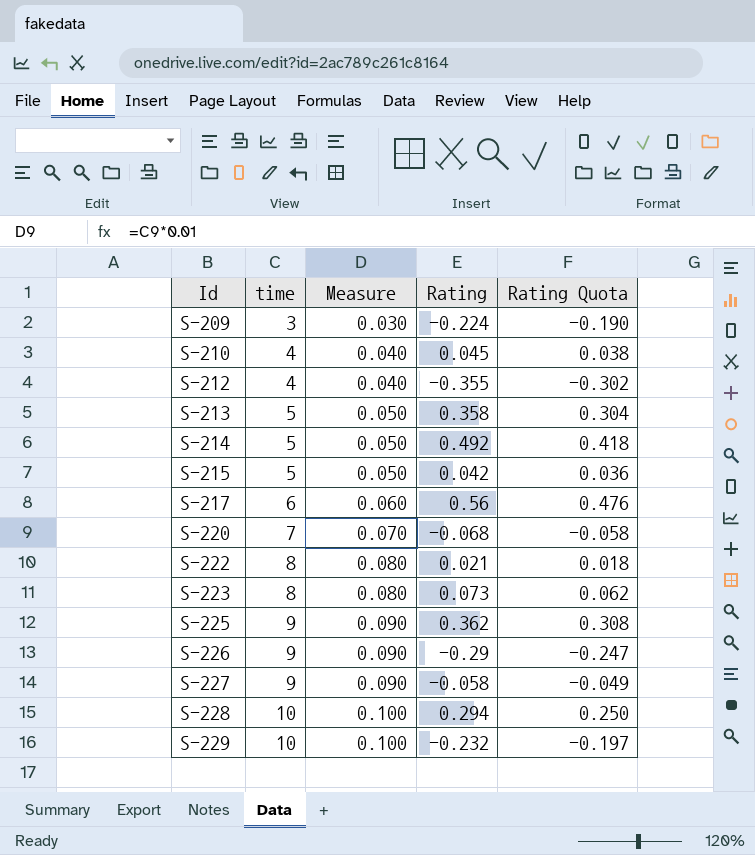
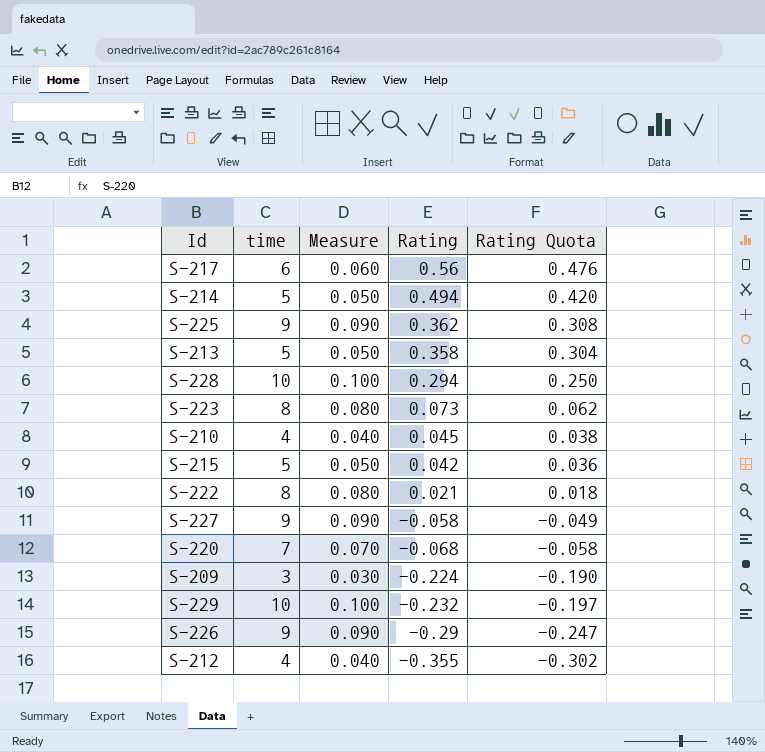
row order: Id ascending -> Rating descending
S-214 | Rating: 0.492 -> 0.494
S-214 | Rating Quota: 0.418 -> 0.420

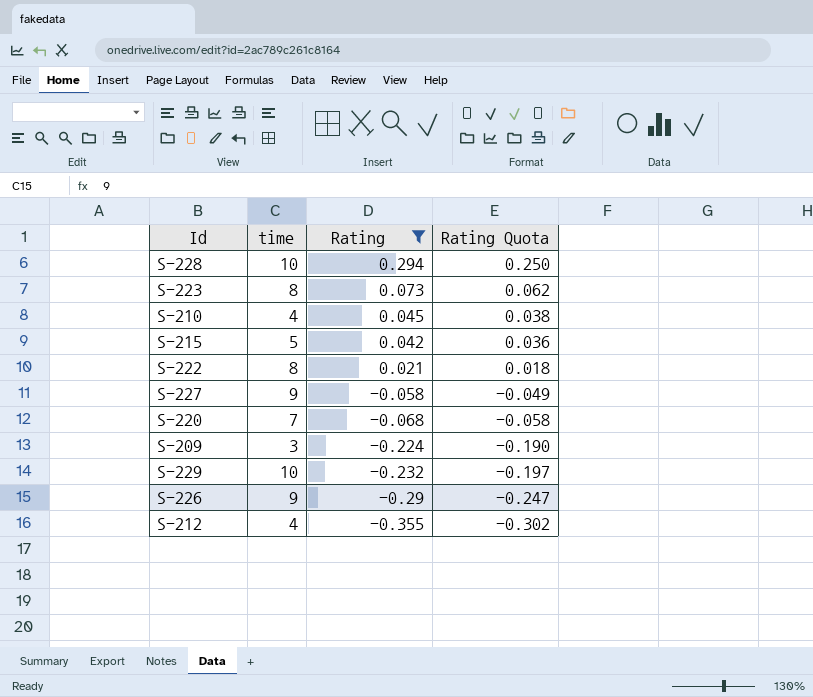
filter: none -> Rating <= 0.294
column Measure | formula: [time] * 0.01 -> none

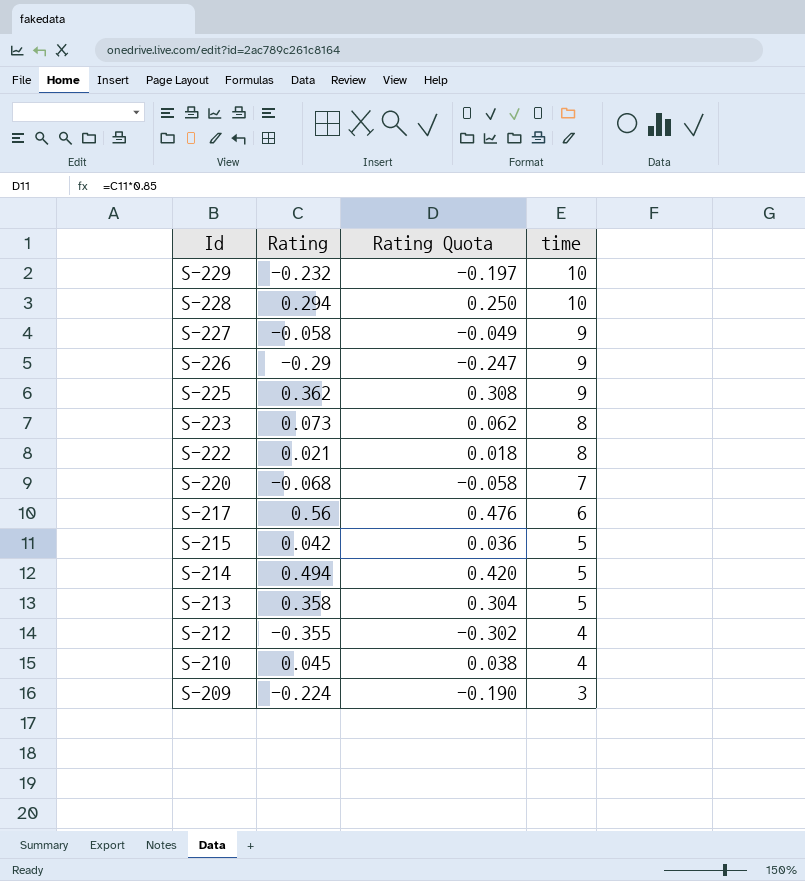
filter: Rating <= 0.294 -> none
row order: Rating descending -> Id descending
column time | position: 2 -> 4

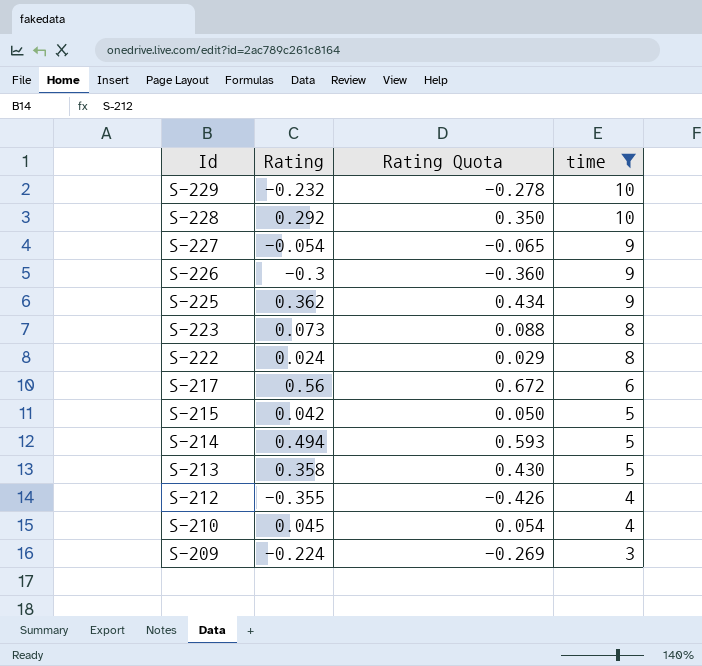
filter: none -> time != 7
column Rating Quota | formula: [Rating] * 0.85 -> [Rating] * 1.2
S-228 | Rating: 0.294 -> 0.292
S-227 | Rating: -0.058 -> -0.054
S-226 | Rating: -0.29 -> -0.3
S-222 | Rating: 0.021 -> 0.024

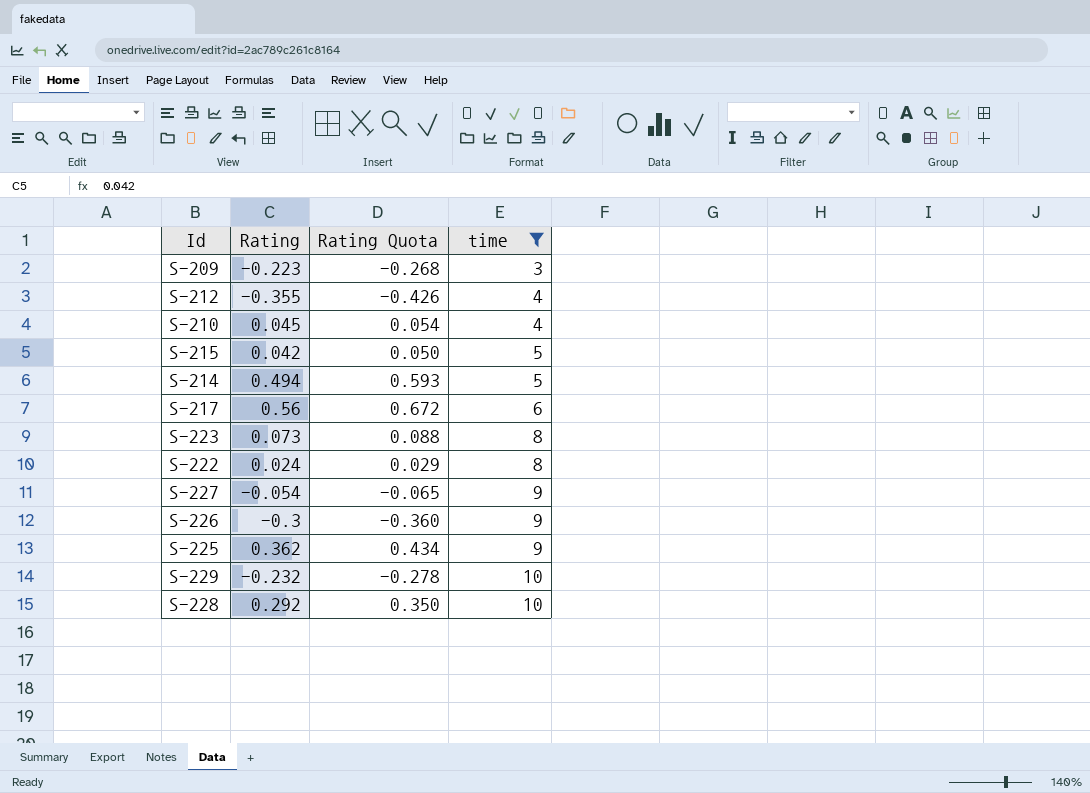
row order: Id descending -> time ascending
row S-213: 0.358 | 0.430 | 5 -> none
S-209 | Rating: -0.224 -> -0.223
S-209 | Rating Quota: -0.269 -> -0.268

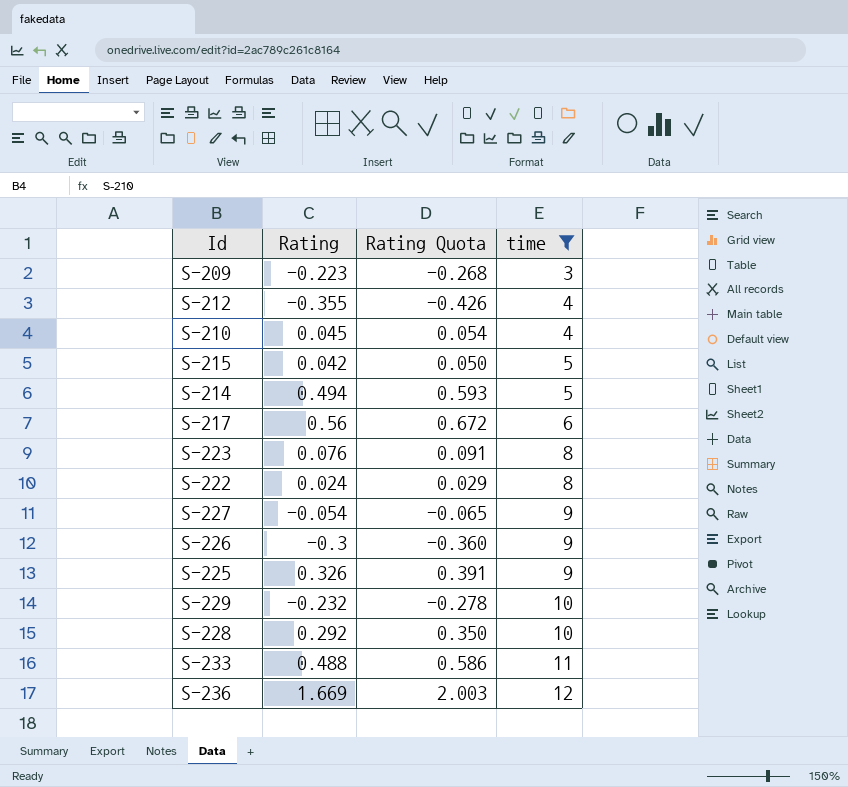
S-223 | Rating: 0.073 -> 0.076
S-223 | Rating Quota: 0.088 -> 0.091
S-225 | Rating: 0.362 -> 0.326
S-225 | Rating Quota: 0.434 -> 0.391
row S-233: none -> 0.488 | 0.586 | 11
row S-236: none -> 1.669 | 2.003 | 12

